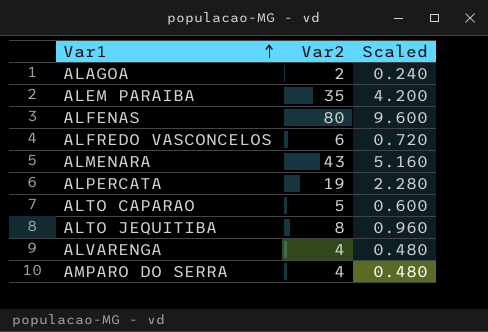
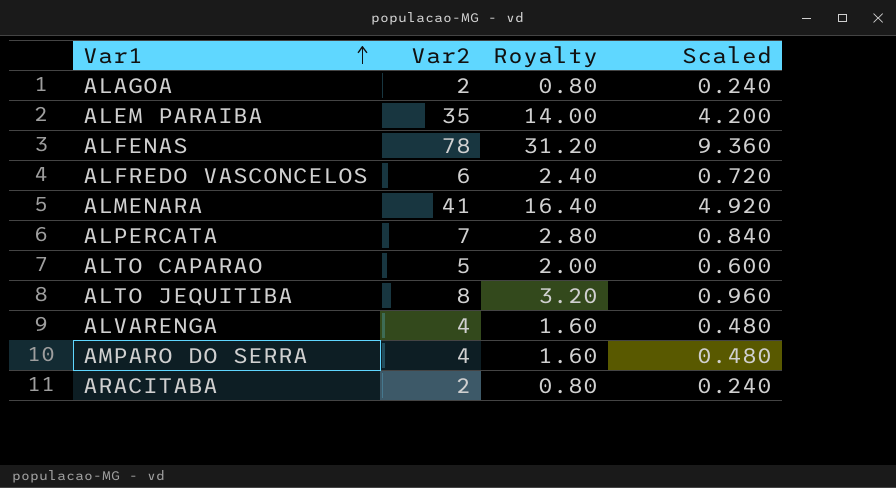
column Royalty | formula: none -> [Var2] * 0.4
ALFENAS | Var2: 80 -> 78
ALFENAS | Scaled: 9.600 -> 9.360
ALMENARA | Var2: 43 -> 41
ALMENARA | Scaled: 5.160 -> 4.920
ALPERCATA | Var2: 19 -> 7
ALPERCATA | Scaled: 2.280 -> 0.840
row ARACITABA: none -> 2 | 0.80 | 0.240

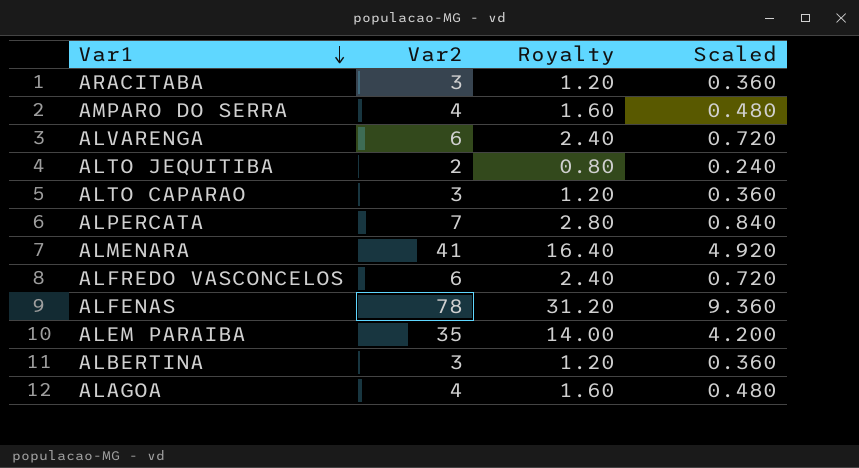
row order: Var1 ascending -> Var1 descending
ARACITABA | Var2: 2 -> 3
ARACITABA | Royalty: 0.80 -> 1.20
ARACITABA | Scaled: 0.240 -> 0.360
ALVARENGA | Var2: 4 -> 6
ALVARENGA | Royalty: 1.60 -> 2.40
ALVARENGA | Scaled: 0.480 -> 0.720
ALTO JEQUITIBA | Var2: 8 -> 2
ALTO JEQUITIBA | Royalty: 3.20 -> 0.80
ALTO JEQUITIBA | Scaled: 0.960 -> 0.240
ALTO CAPARAO | Var2: 5 -> 3
ALTO CAPARAO | Royalty: 2.00 -> 1.20
ALTO CAPARAO | Scaled: 0.600 -> 0.360
row ALBERTINA: none -> 3 | 1.20 | 0.360
ALAGOA | Var2: 2 -> 4
ALAGOA | Royalty: 0.80 -> 1.60
ALAGOA | Scaled: 0.240 -> 0.480

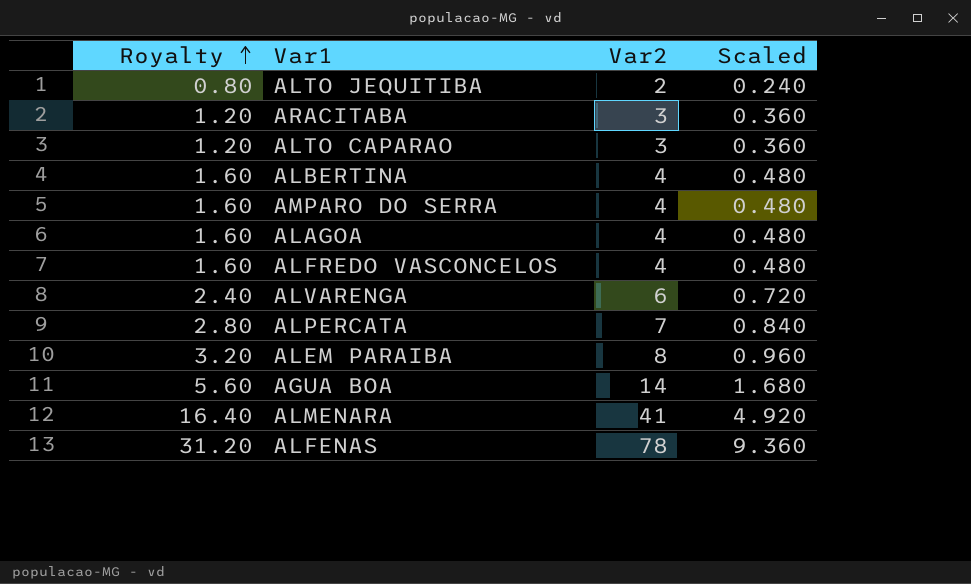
row order: Var1 descending -> Royalty ascending
column Royalty | position: 3 -> 1
ALBERTINA | Royalty: 1.20 -> 1.60
ALBERTINA | Var2: 3 -> 4
ALBERTINA | Scaled: 0.360 -> 0.480
ALFREDO VASCONCELOS | Royalty: 2.40 -> 1.60
ALFREDO VASCONCELOS | Var2: 6 -> 4
ALFREDO VASCONCELOS | Scaled: 0.720 -> 0.480
ALEM PARAIBA | Royalty: 14.00 -> 3.20
ALEM PARAIBA | Var2: 35 -> 8
ALEM PARAIBA | Scaled: 4.200 -> 0.960
row AGUA BOA: none -> 5.60 | 14 | 1.680

